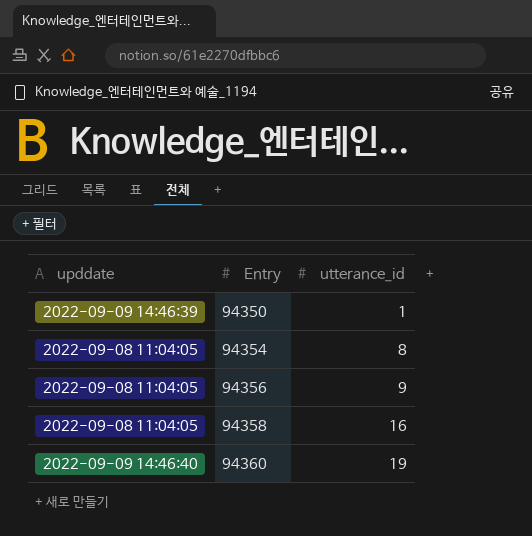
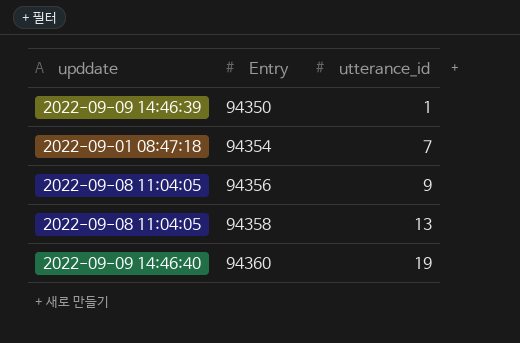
94354 | upddate: 2022-09-08 11:04:05 -> 2022-09-01 08:47:18
94354 | utterance_id: 8 -> 7
94358 | utterance_id: 16 -> 13

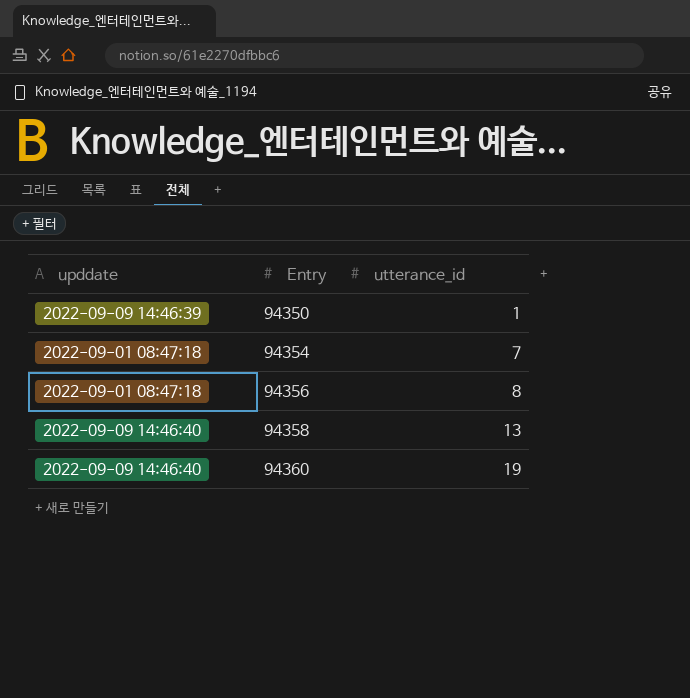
94356 | upddate: 2022-09-08 11:04:05 -> 2022-09-01 08:47:18
94356 | utterance_id: 9 -> 8
94358 | upddate: 2022-09-08 11:04:05 -> 2022-09-09 14:46:40

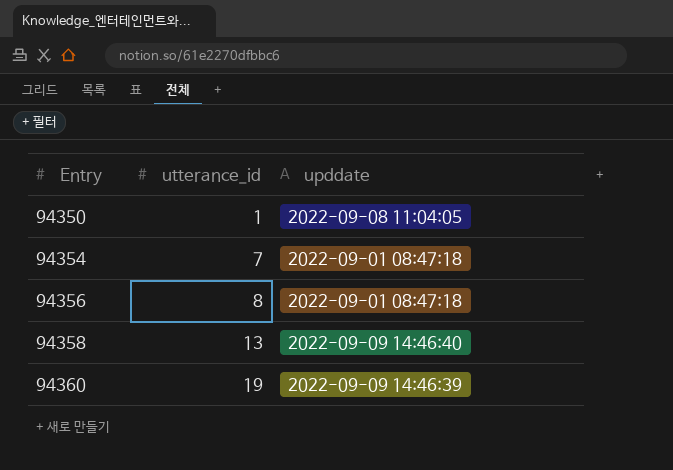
column upddate | position: 1 -> 3
94350 | upddate: 2022-09-09 14:46:39 -> 2022-09-08 11:04:05
94360 | upddate: 2022-09-09 14:46:40 -> 2022-09-09 14:46:39

